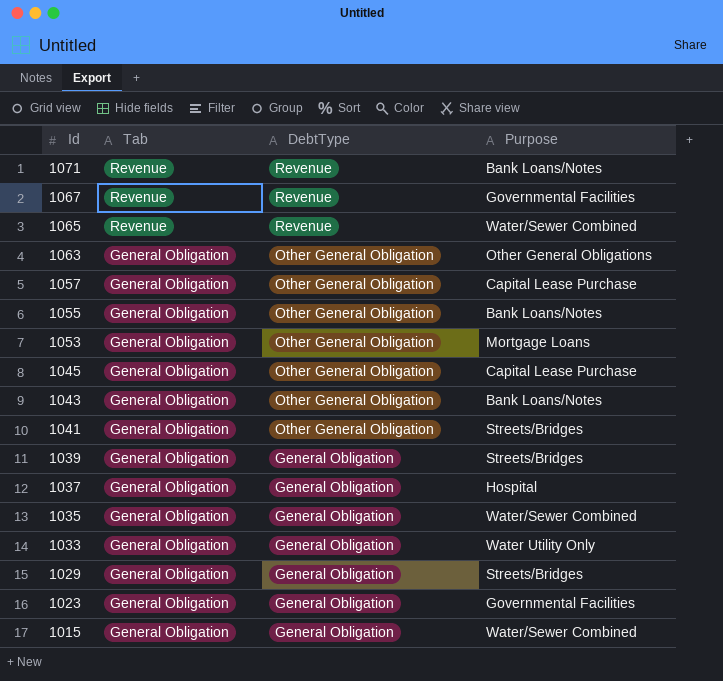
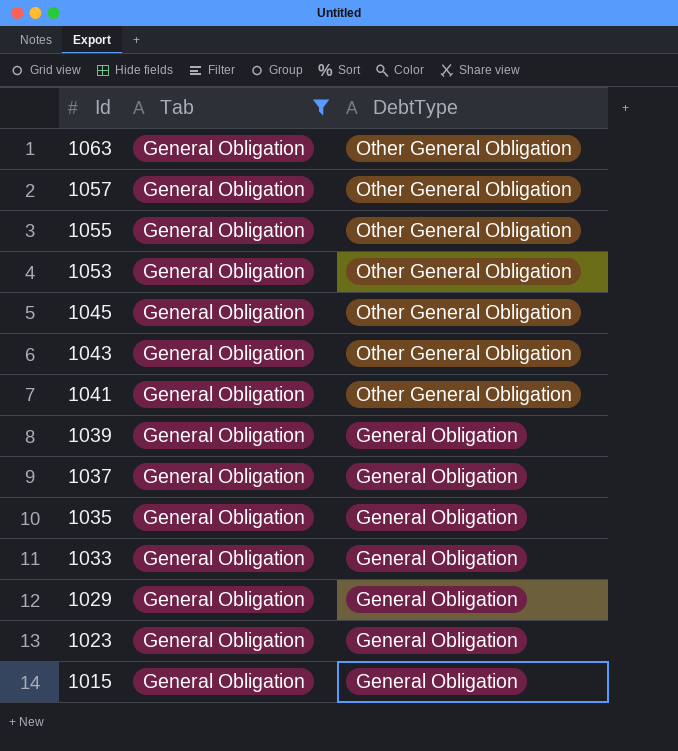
filter: none -> Tab = General Obligation
column Purpose | position: 4 -> none

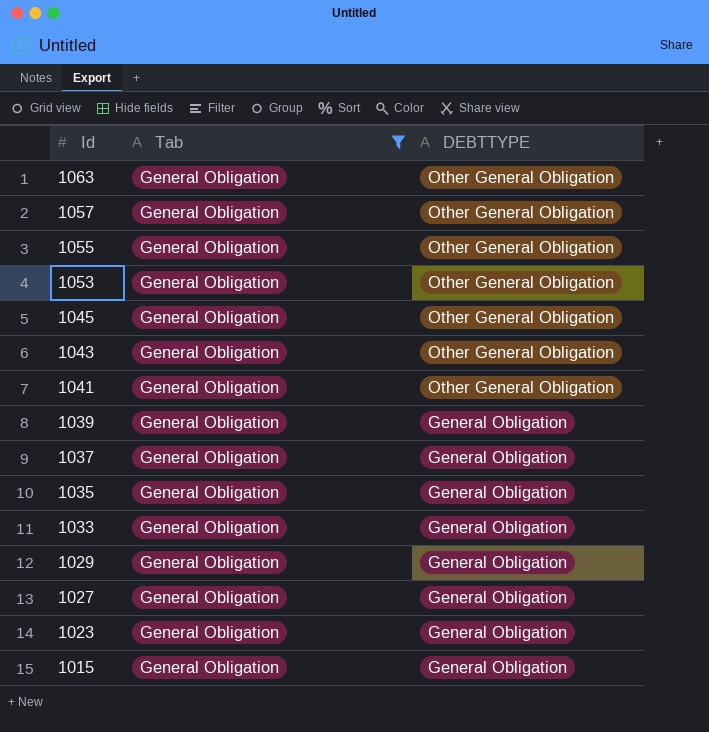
column name: DebtType -> DEBTTYPE
row 1027: none -> General Obligation | General Obligation

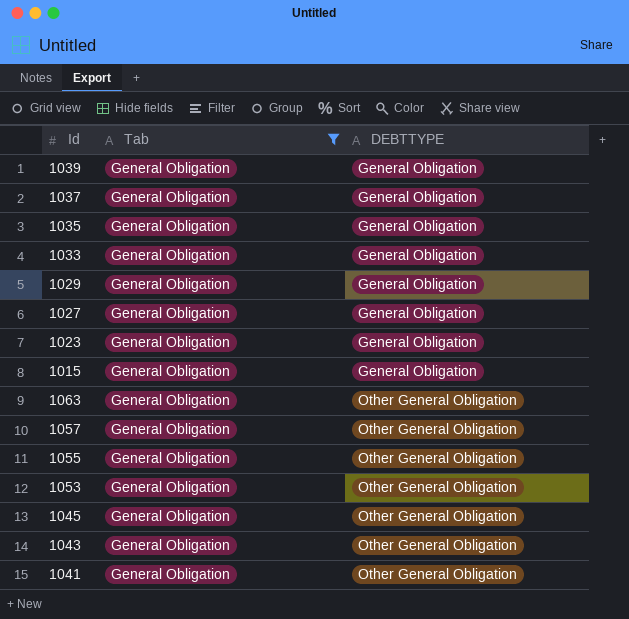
row order: Id descending -> DEBTTYPE ascending

